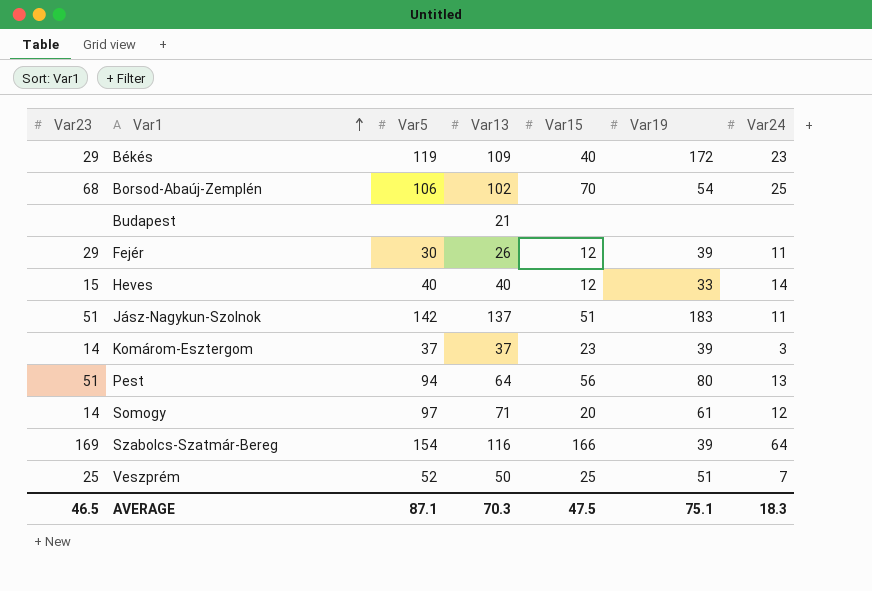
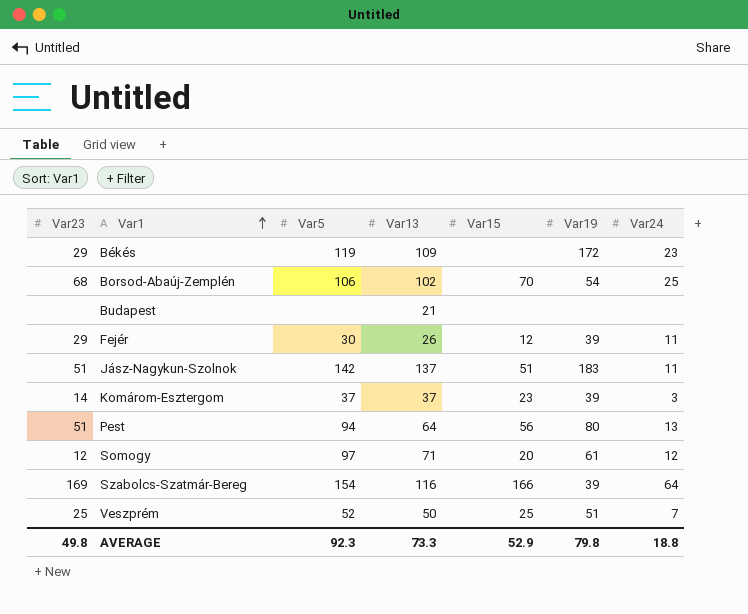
row Heves: 15 | 40 | 40 | 12 | 33 | 14 -> none
Békés | Var15: 40 -> none
Somogy | Var23: 14 -> 12
AVERAGE | Var23: 46.5 -> 49.8
AVERAGE | Var5: 87.1 -> 92.3
AVERAGE | Var13: 70.3 -> 73.3
AVERAGE | Var15: 47.5 -> 52.9
AVERAGE | Var19: 75.1 -> 79.8
AVERAGE | Var24: 18.3 -> 18.8

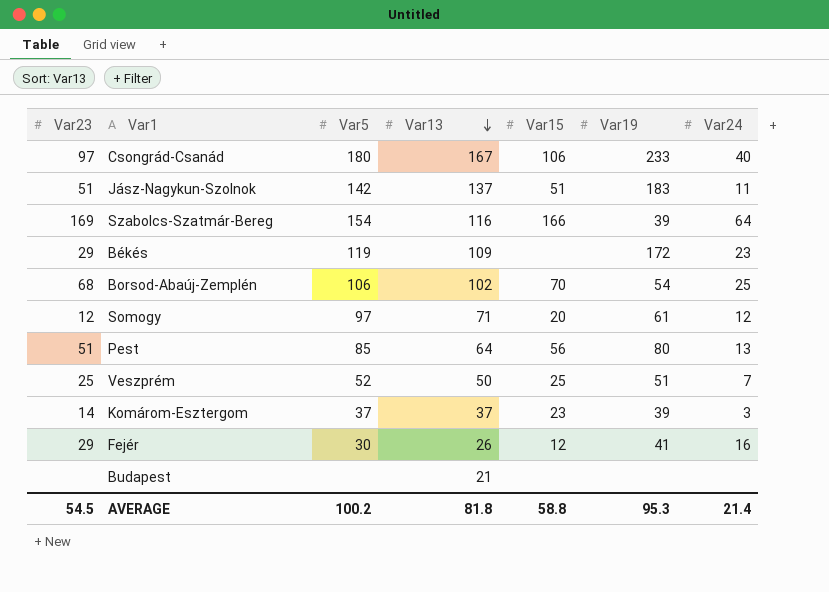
row order: Var1 ascending -> Var13 descending
row Csongrád-Csanád: none -> 97 | 180 | 167 | 106 | 233 | 40
Pest | Var5: 94 -> 85
Fejér | Var19: 39 -> 41
Fejér | Var24: 11 -> 16
AVERAGE | Var23: 49.8 -> 54.5
AVERAGE | Var5: 92.3 -> 100.2
AVERAGE | Var13: 73.3 -> 81.8
AVERAGE | Var15: 52.9 -> 58.8
AVERAGE | Var19: 79.8 -> 95.3
AVERAGE | Var24: 18.8 -> 21.4

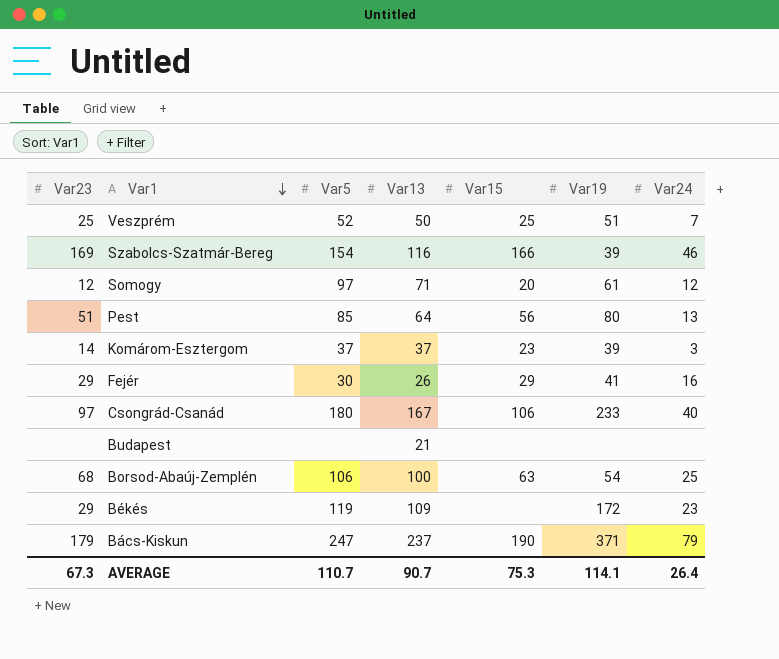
row order: Var13 descending -> Var1 descending
row Jász-Nagykun-Szolnok: 51 | 142 | 137 | 51 | 183 | 11 -> none
Szabolcs-Szatmár-Bereg | Var24: 64 -> 46
Fejér | Var15: 12 -> 29
Borsod-Abaúj-Zemplén | Var13: 102 -> 100
Borsod-Abaúj-Zemplén | Var15: 70 -> 63
row Bács-Kiskun: none -> 179 | 247 | 237 | 190 | 371 | 79
AVERAGE | Var23: 54.5 -> 67.3
AVERAGE | Var5: 100.2 -> 110.7
AVERAGE | Var13: 81.8 -> 90.7
AVERAGE | Var15: 58.8 -> 75.3
AVERAGE | Var19: 95.3 -> 114.1
AVERAGE | Var24: 21.4 -> 26.4

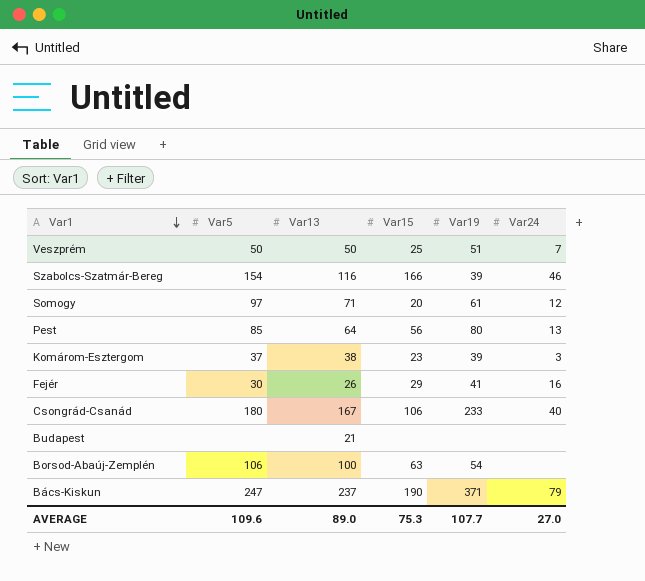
column Var23 | position: 1 -> none
row Békés: 29 | 119 | 109 | none | 172 | 23 -> none
Veszprém | Var5: 52 -> 50
Komárom-Esztergom | Var13: 37 -> 38
Borsod-Abaúj-Zemplén | Var24: 25 -> none
AVERAGE | Var5: 110.7 -> 109.6
AVERAGE | Var13: 90.7 -> 89.0
AVERAGE | Var19: 114.1 -> 107.7
AVERAGE | Var24: 26.4 -> 27.0

